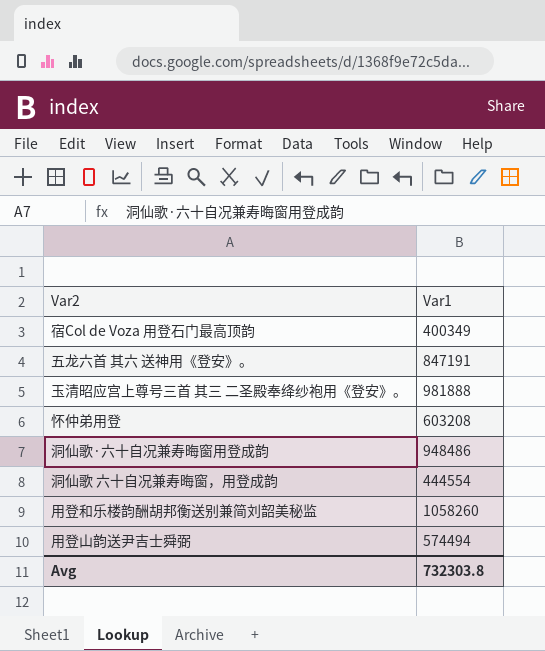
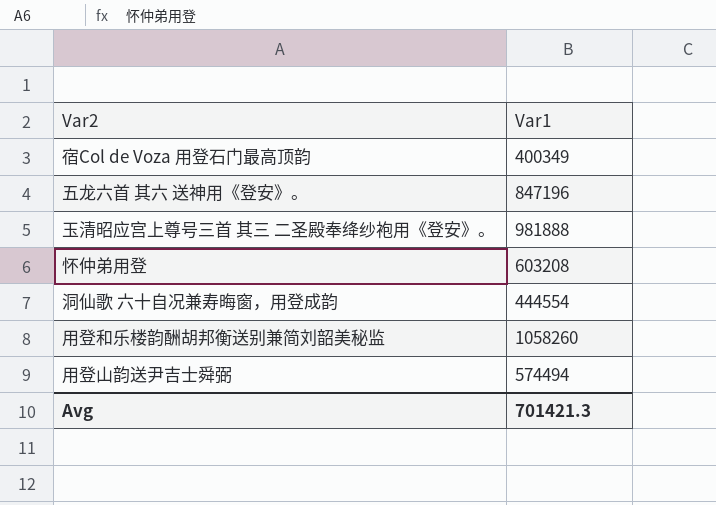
row 洞仙歌·六十自况兼寿晦窗用登成韵: 948486 -> none
五龙六首 其六 送神用《登安》。 | Var1: 847191 -> 847196
Avg | Var1: 732303.8 -> 701421.3

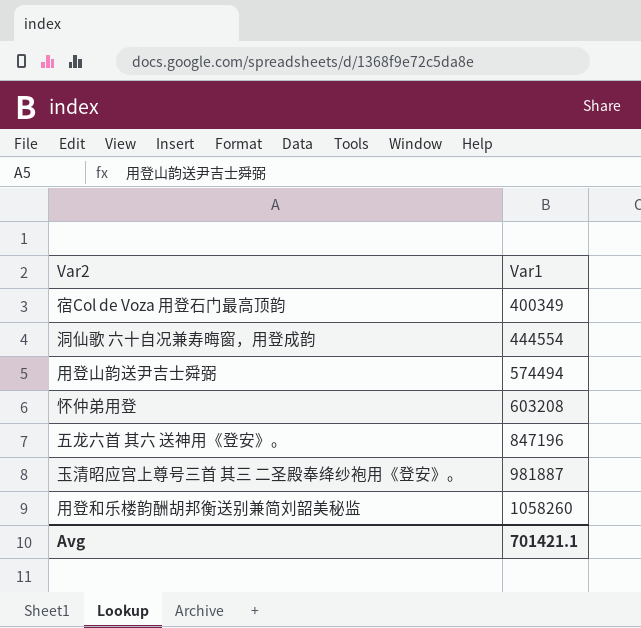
row order: none -> Var1 ascending
玉清昭应宫上尊号三首 其三 二圣殿奉绛纱袍用《登安》。 | Var1: 981888 -> 981887
Avg | Var1: 701421.3 -> 701421.1

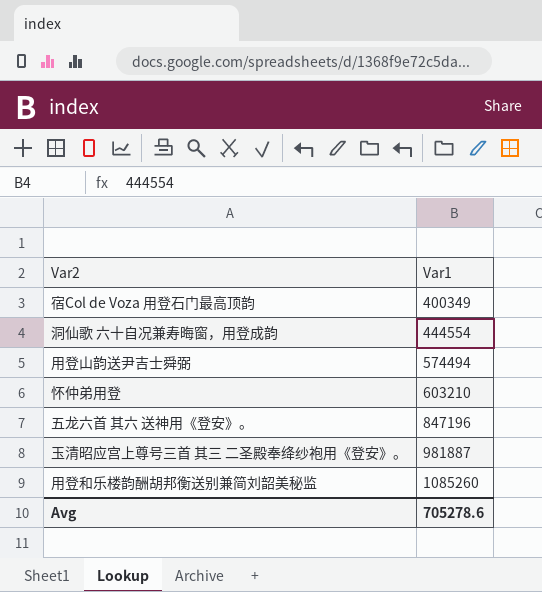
怀仲弟用登 | Var1: 603208 -> 603210
用登和乐楼韵酬胡邦衡送别兼简刘韶美秘监 | Var1: 1058260 -> 1085260
Avg | Var1: 701421.1 -> 705278.6

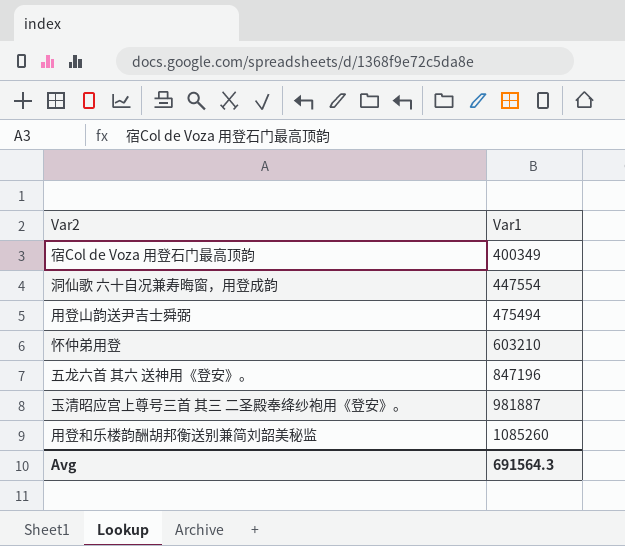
洞仙歌 六十自况兼寿晦窗，用登成韵 | Var1: 444554 -> 447554
用登山韵送尹吉士舜弼 | Var1: 574494 -> 475494
Avg | Var1: 705278.6 -> 691564.3

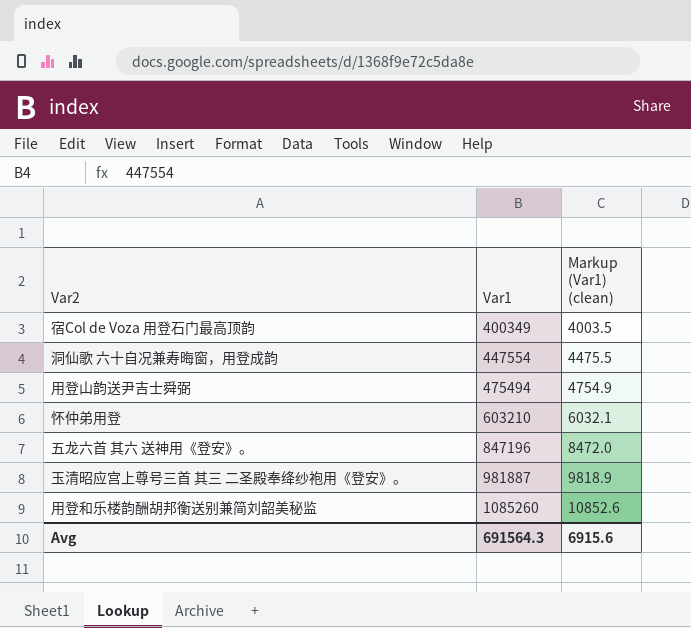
column Markup (Var1) (clean) | formula: none -> [Var1] * 0.01

